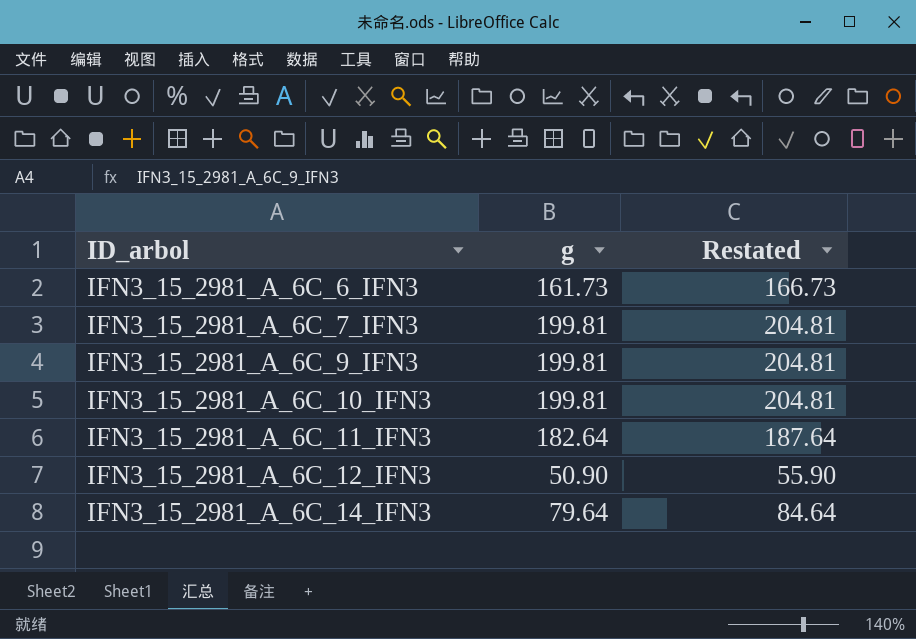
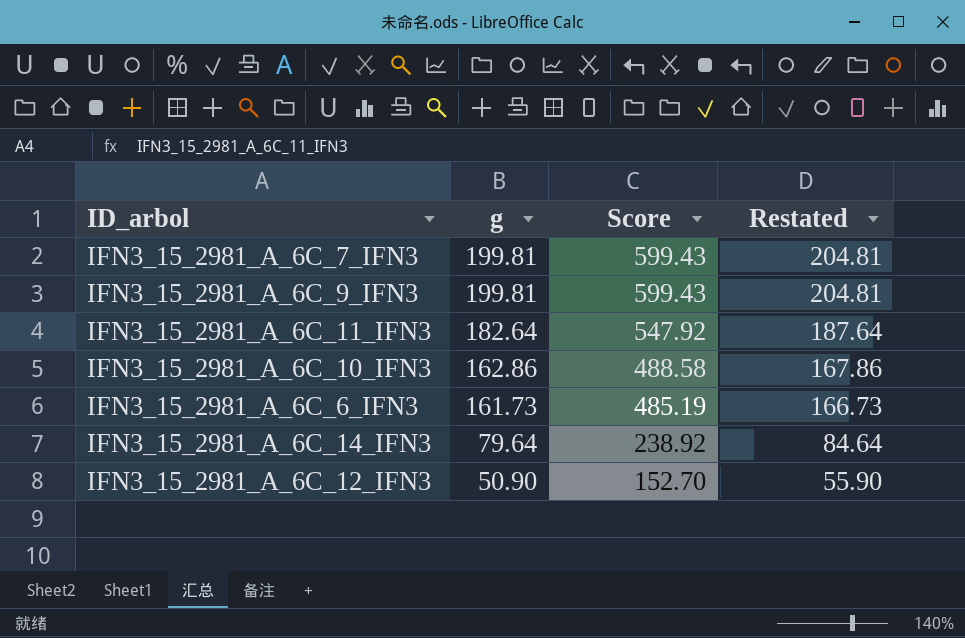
row order: ID_arbol ascending -> g descending
column Score | formula: none -> [g] * 3
IFN3_15_2981_A_6C_10_IFN3 | g: 199.81 -> 162.86
IFN3_15_2981_A_6C_10_IFN3 | Restated: 204.81 -> 167.86

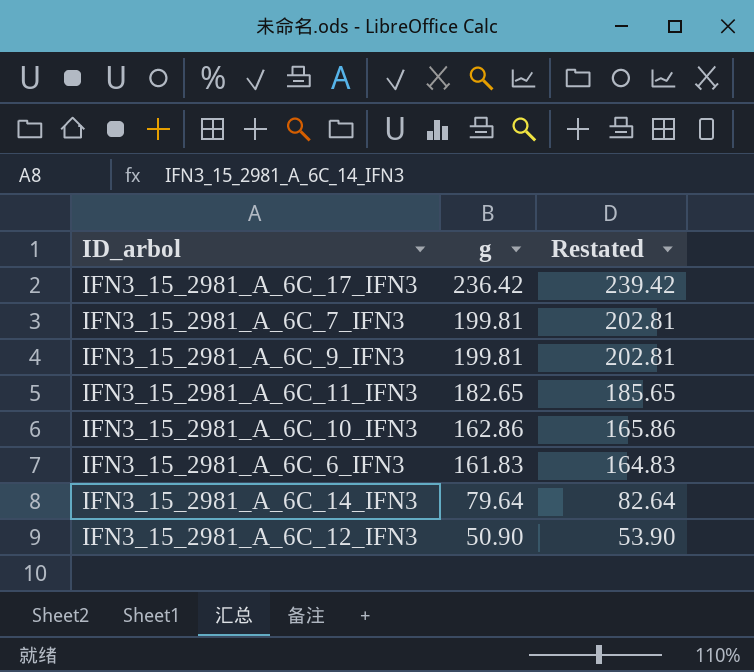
column Score | formula: [g] * 3 -> none
column Restated | formula: [g] + 5 -> [g] + 3
row IFN3_15_2981_A_6C_17_IFN3: none -> 236.42 | 239.42
IFN3_15_2981_A_6C_11_IFN3 | g: 182.64 -> 182.65
IFN3_15_2981_A_6C_6_IFN3 | g: 161.73 -> 161.83

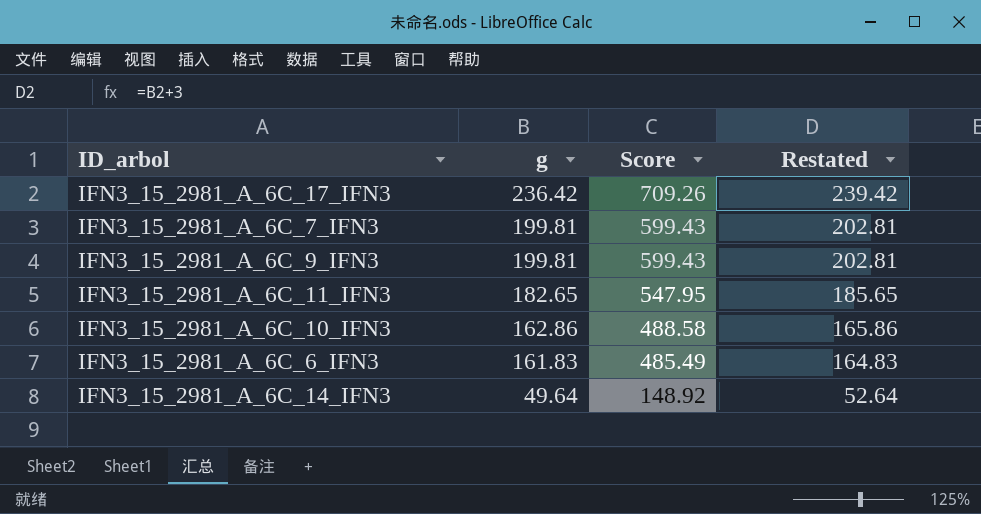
column Score | formula: none -> [g] * 3
row IFN3_15_2981_A_6C_12_IFN3: 50.90 | 53.90 -> none
IFN3_15_2981_A_6C_14_IFN3 | g: 79.64 -> 49.64
IFN3_15_2981_A_6C_14_IFN3 | Restated: 82.64 -> 52.64

